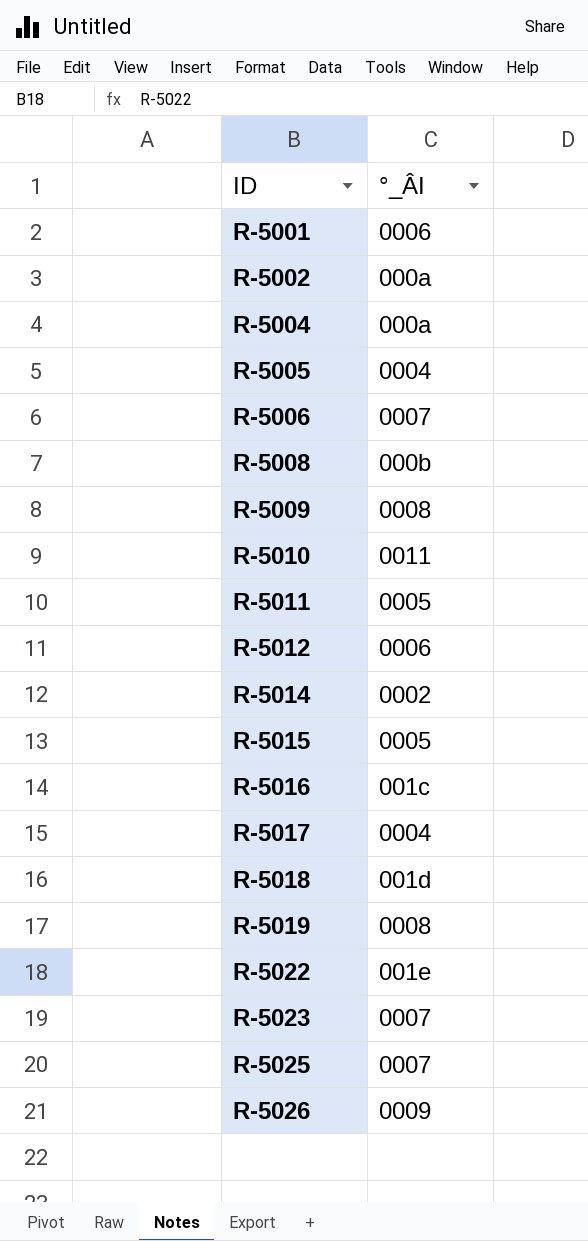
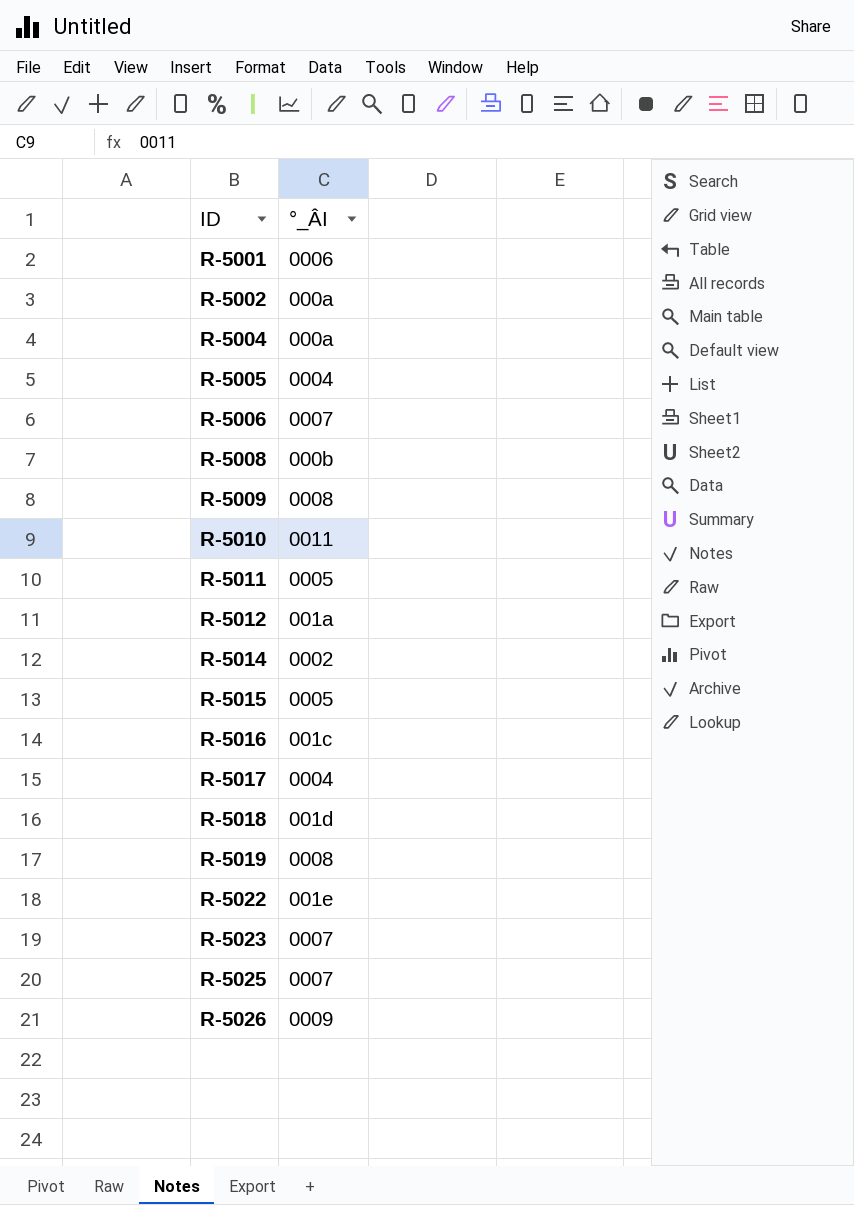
R-5012 | °_ÂI: 0006 -> 001a

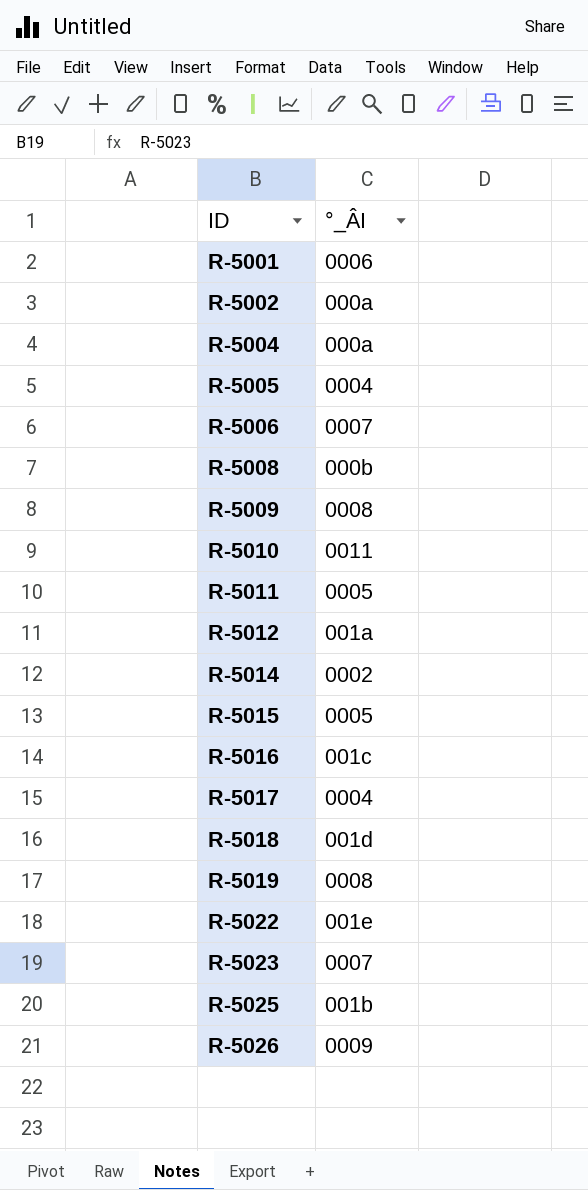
R-5025 | °_ÂI: 0007 -> 001b

